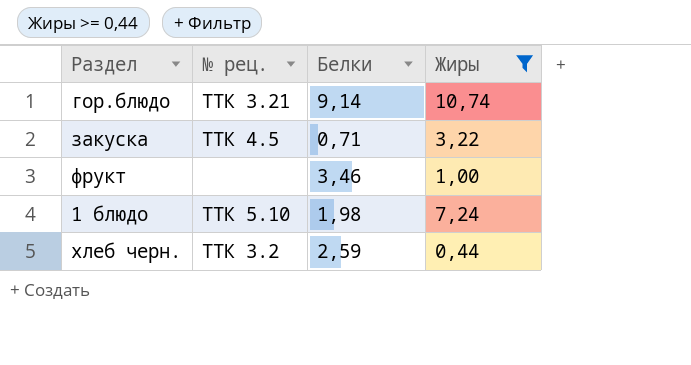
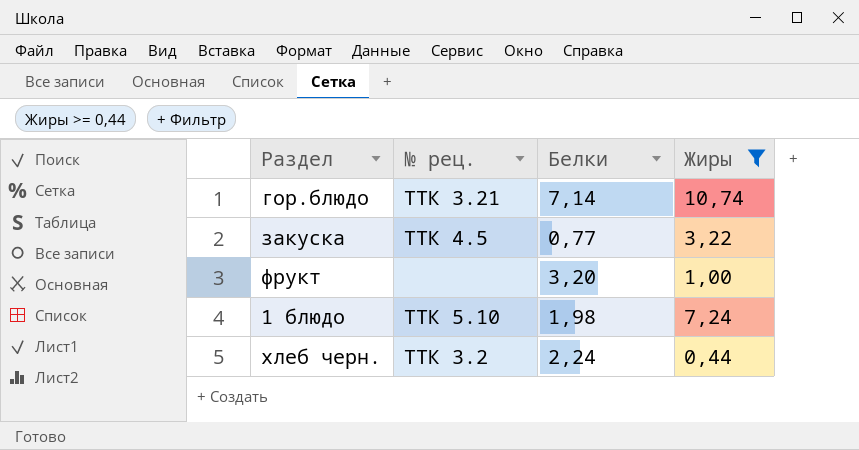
гор.блюдо | Белки: 9,14 -> 7,14
закуска | Белки: 0,71 -> 0,77
фрукт | Белки: 3,46 -> 3,20
хлеб черн. | Белки: 2,59 -> 2,24

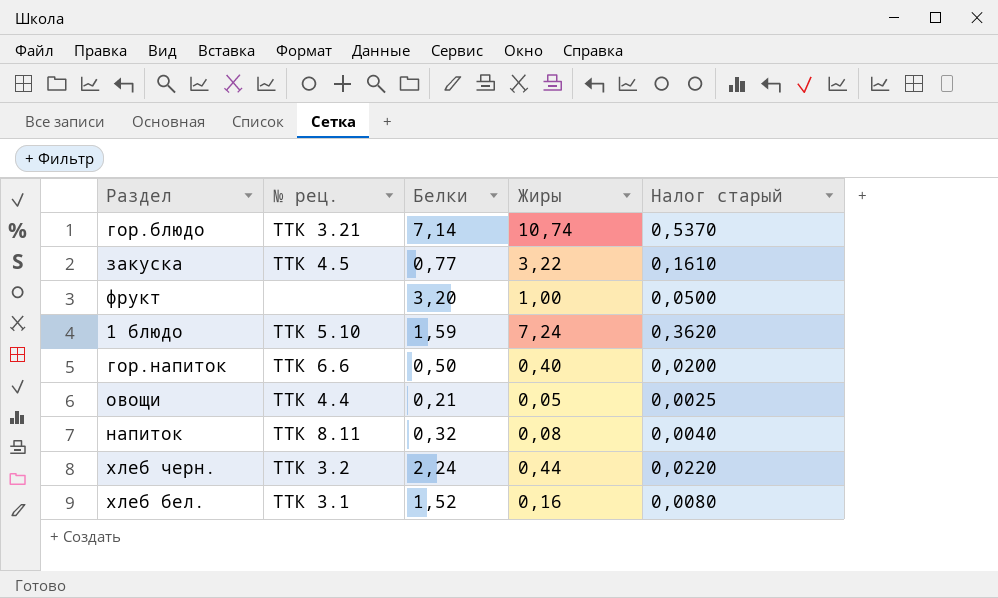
filter: Жиры >= 0,44 -> none
column Налог старый | formula: none -> [Жиры] * 0,05
1 блюдо | Белки: 1,98 -> 1,59

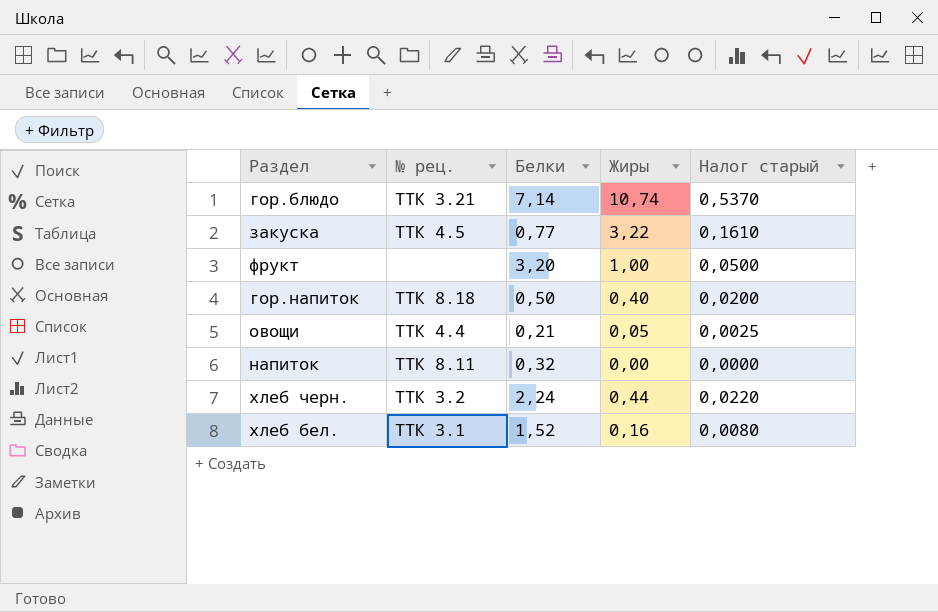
row 1 блюдо: ТТК 5.10 | 1,59 | 7,24 | 0,3620 -> none
гор.напиток | № рец.: ТТК 6.6 -> ТТК 8.18
напиток | Жиры: 0,08 -> 0,00
напиток | Налог старый: 0,0040 -> 0,0000

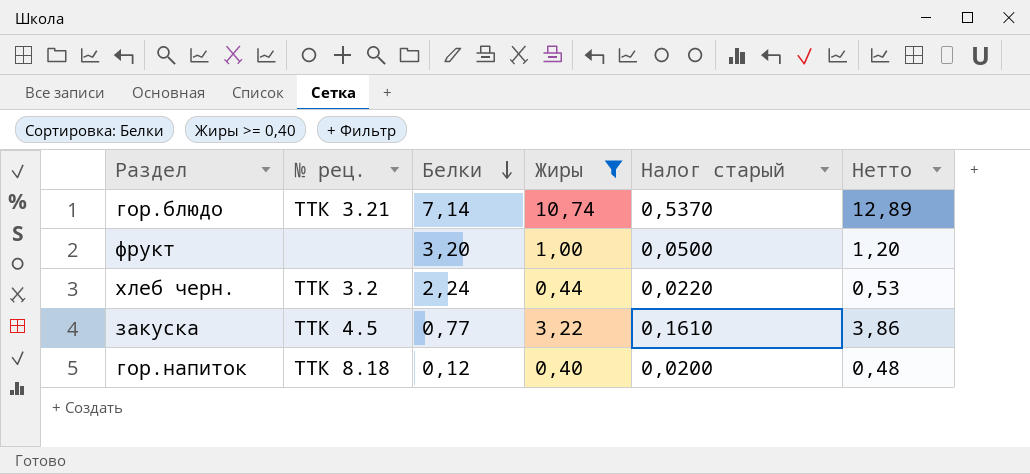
filter: none -> Жиры >= 0,40
row order: none -> Белки descending
column Нетто | formula: none -> [Жиры] * 1,2
гор.напиток | Белки: 0,50 -> 0,12

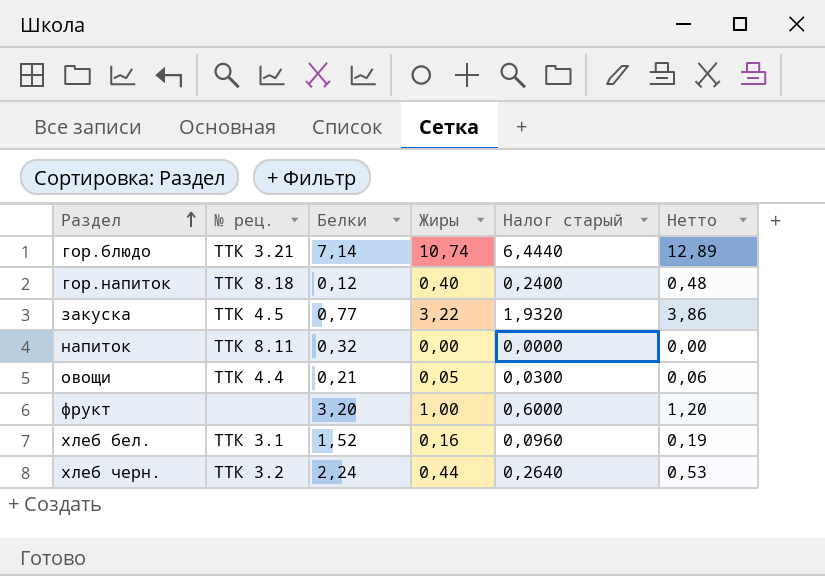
filter: Жиры >= 0,40 -> none
row order: Белки descending -> Раздел ascending
column Налог старый | formula: [Жиры] * 0,05 -> [Жиры] * 0,6

